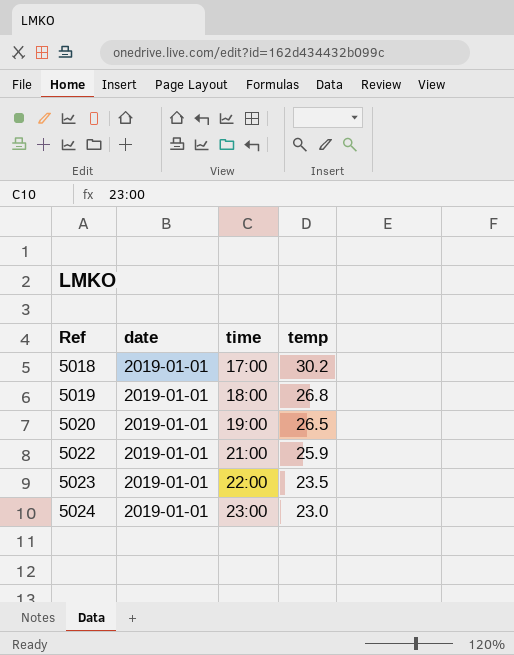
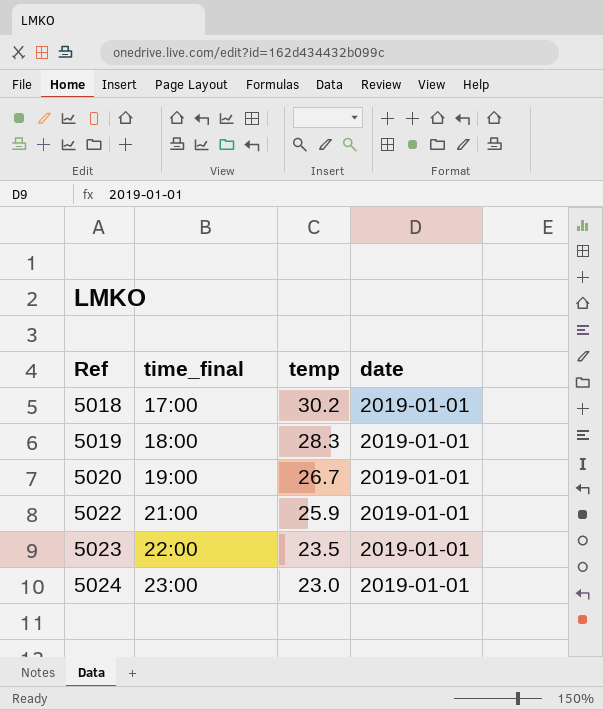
column name: time -> time_final
column date | position: 2 -> 4
5019 | temp: 26.8 -> 28.3
5020 | temp: 26.5 -> 26.7

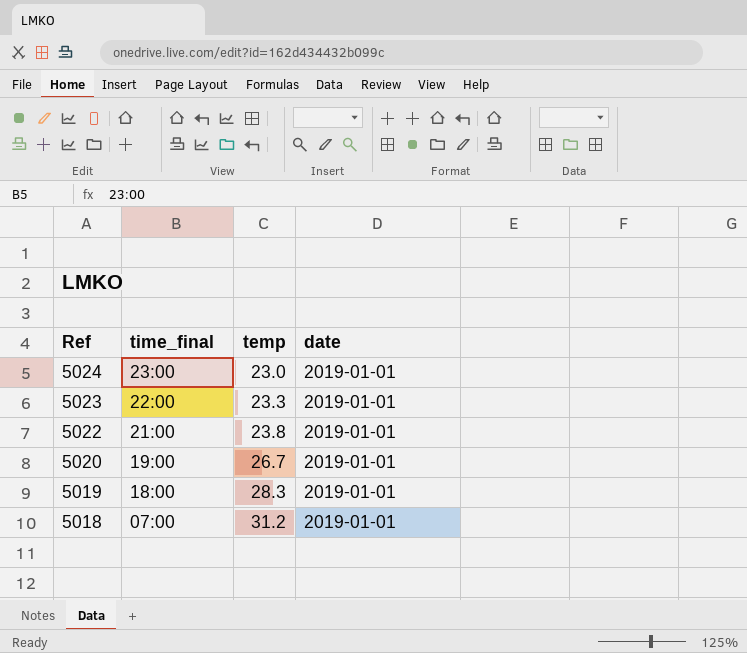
row order: Ref ascending -> Ref descending
5023 | temp: 23.5 -> 23.3
5022 | temp: 25.9 -> 23.8
5018 | time_final: 17:00 -> 07:00
5018 | temp: 30.2 -> 31.2

